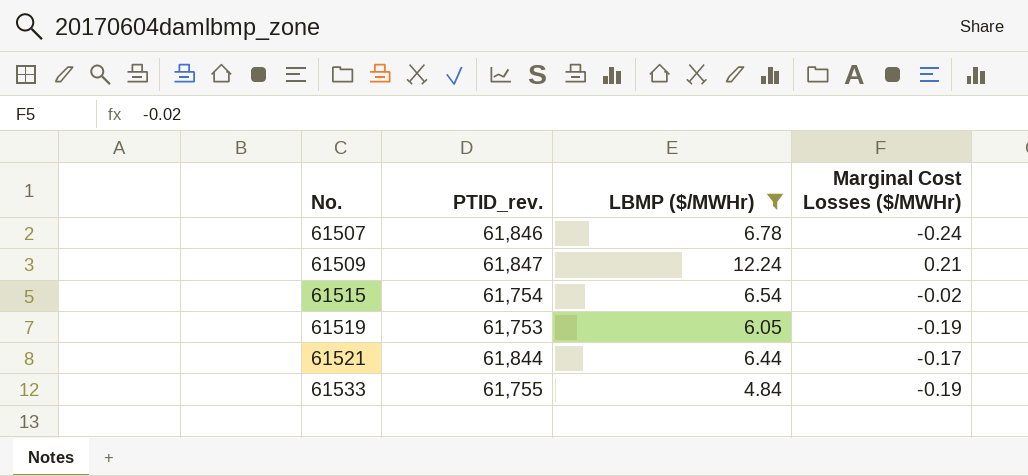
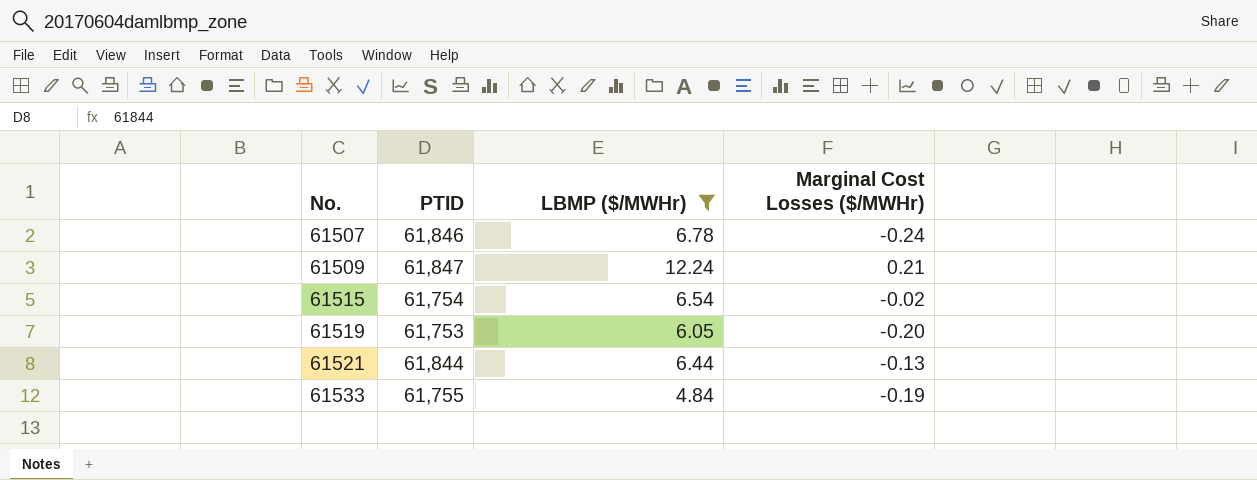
column name: PTID_rev. -> PTID
61519 | Marginal Cost Losses ($/MWHr): -0.19 -> -0.20
61521 | Marginal Cost Losses ($/MWHr): -0.17 -> -0.13

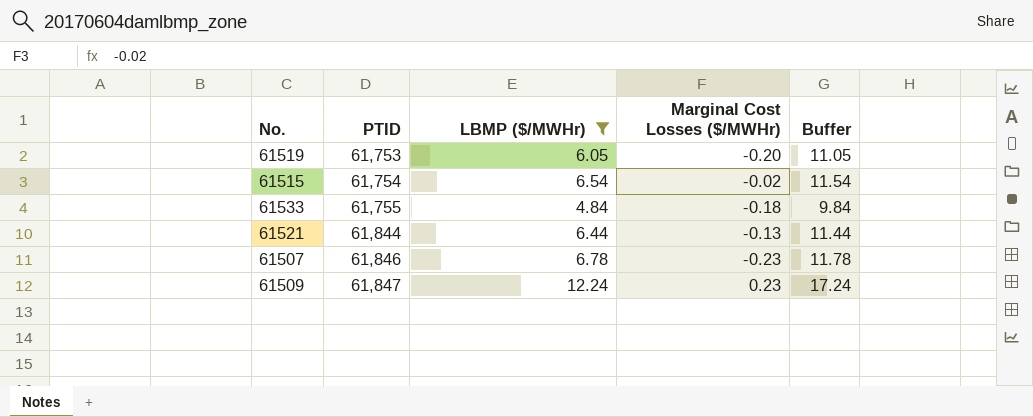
row order: No. ascending -> PTID ascending
column Buffer | formula: none -> [LBMP ($/MWHr)] + 5
61533 | Marginal Cost Losses ($/MWHr): -0.19 -> -0.18
61507 | Marginal Cost Losses ($/MWHr): -0.24 -> -0.23
61509 | Marginal Cost Losses ($/MWHr): 0.21 -> 0.23

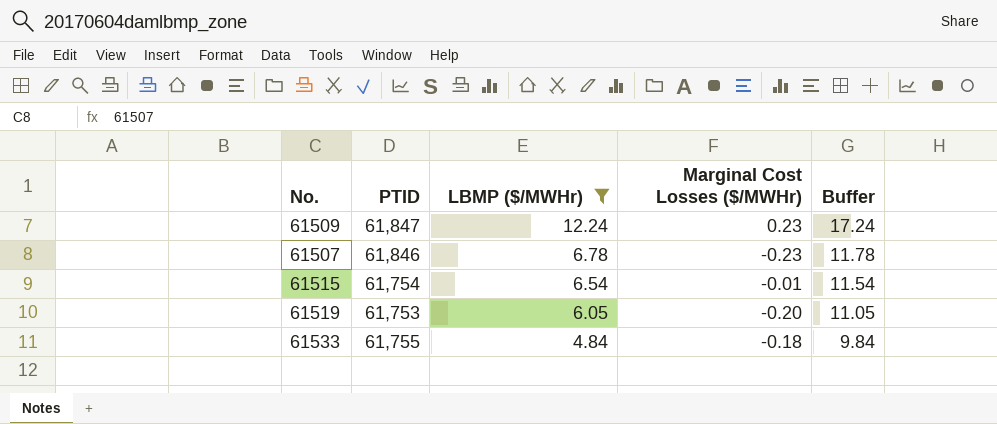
row order: PTID ascending -> LBMP ($/MWHr) descending
row 61521: 61,844 | 6.44 | -0.13 | 11.44 -> none
61515 | Marginal Cost Losses ($/MWHr): -0.02 -> -0.01

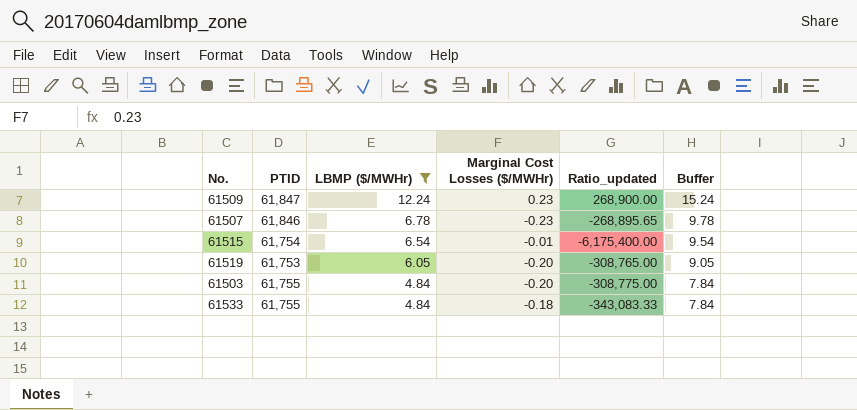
column Ratio_updated | formula: none -> [PTID] / [Marginal Cost Losses ($/MWHr)]
column Buffer | formula: [LBMP ($/MWHr)] + 5 -> [LBMP ($/MWHr)] + 3
row 61503: none -> 61,755 | 4.84 | -0.20 | -308,775.00 | 7.84

